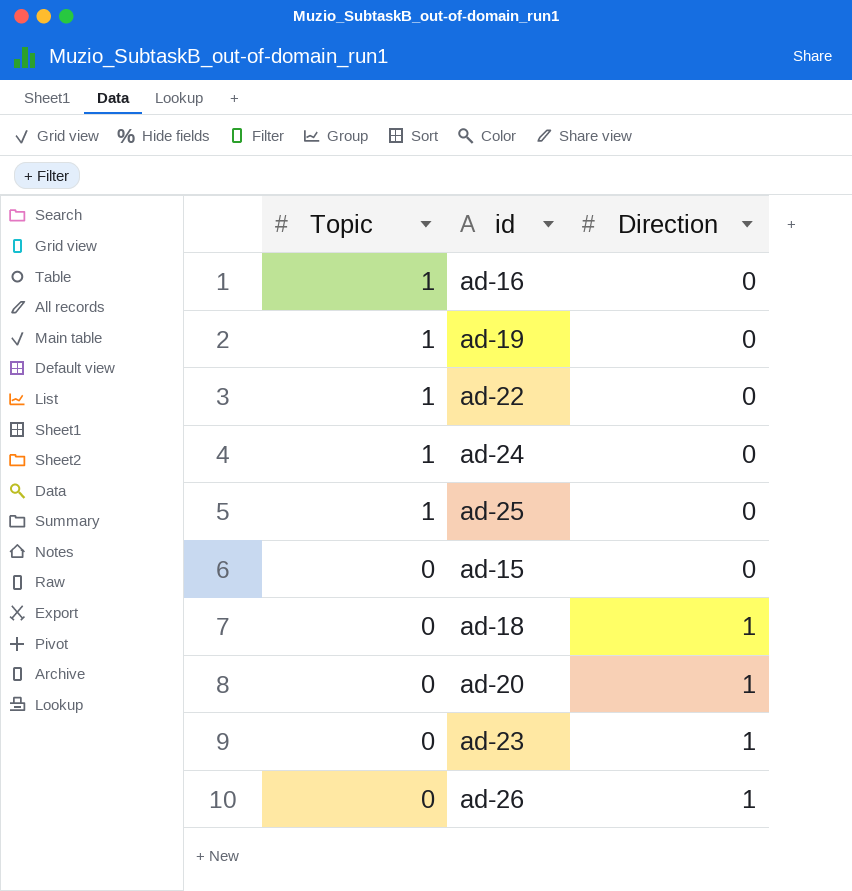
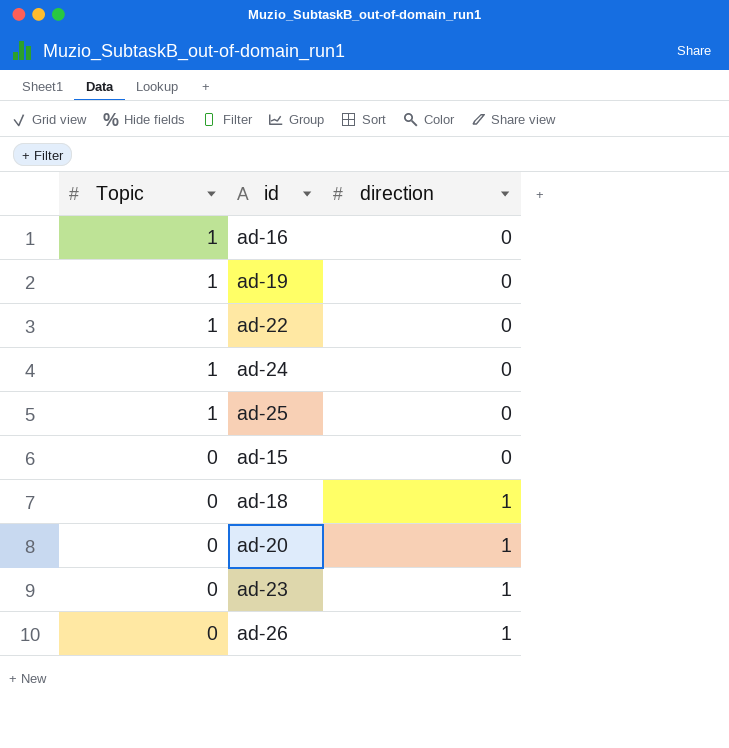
column name: Direction -> direction

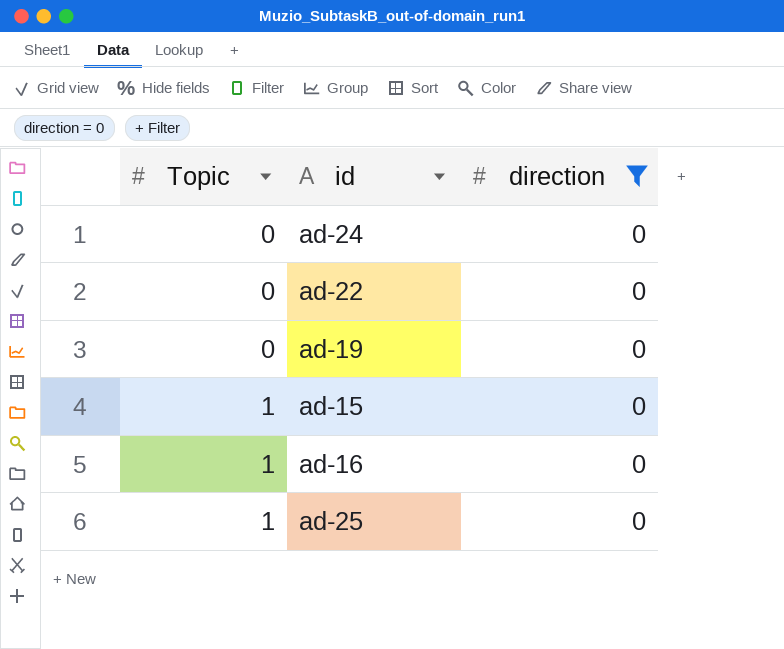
filter: none -> direction = 0
row order: Topic descending -> Topic ascending
ad-24 | Topic: 1 -> 0
ad-22 | Topic: 1 -> 0
ad-19 | Topic: 1 -> 0
ad-15 | Topic: 0 -> 1

